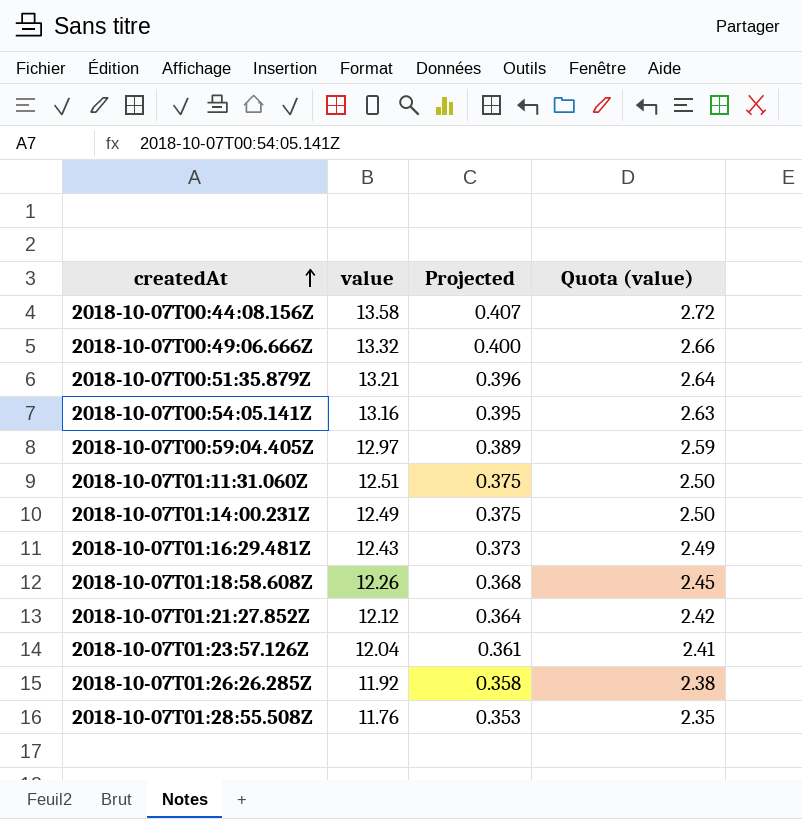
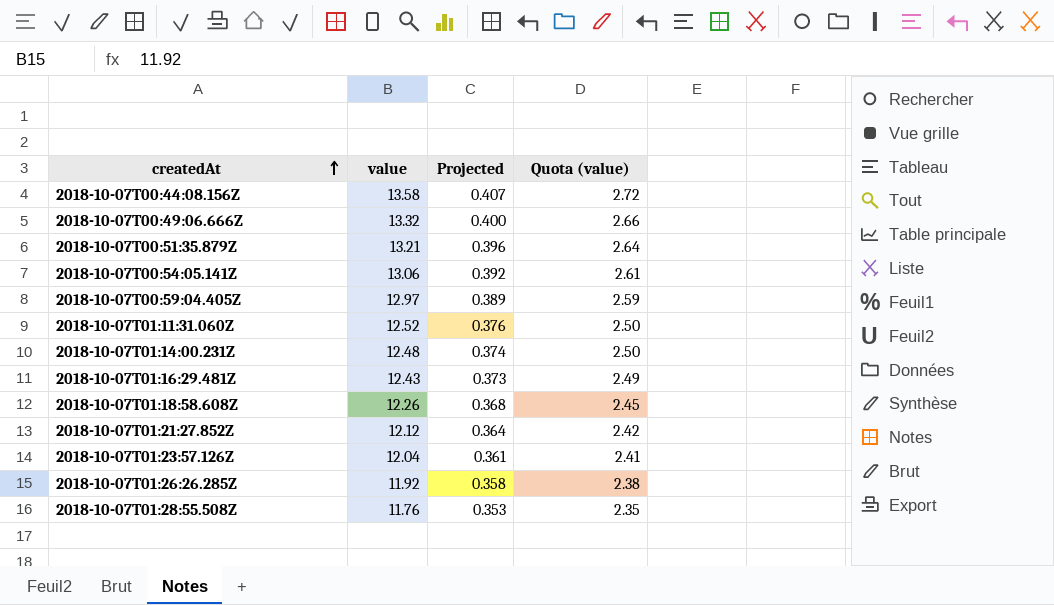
2018-10-07T00:54:05.141Z | value: 13.16 -> 13.06
2018-10-07T00:54:05.141Z | Projected: 0.395 -> 0.392
2018-10-07T00:54:05.141Z | Quota (value): 2.63 -> 2.61
2018-10-07T01:11:31.060Z | value: 12.51 -> 12.52
2018-10-07T01:11:31.060Z | Projected: 0.375 -> 0.376
2018-10-07T01:14:00.231Z | value: 12.49 -> 12.48
2018-10-07T01:14:00.231Z | Projected: 0.375 -> 0.374

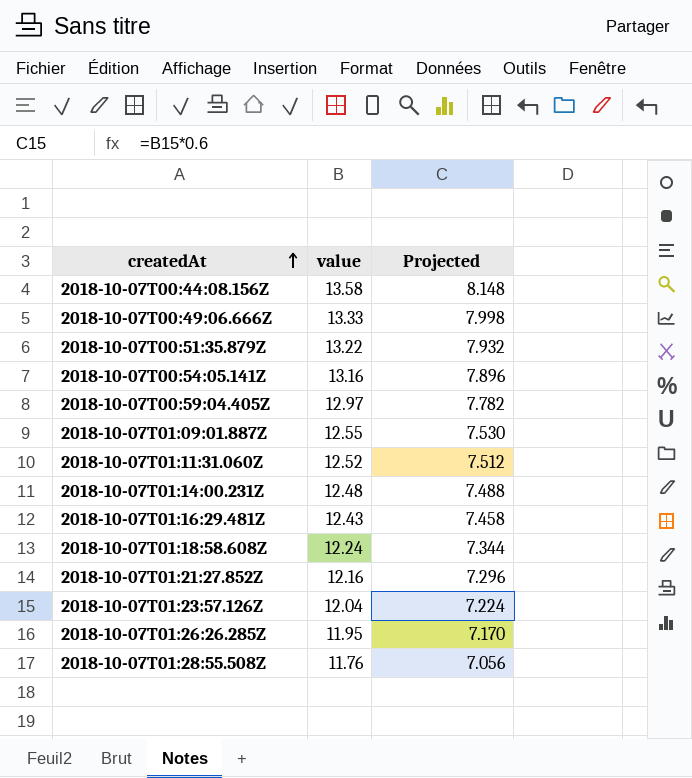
column Quota (value) | formula: [value] * 0.2 -> none
column Projected | formula: [value] * 0.03 -> [value] * 0.6
2018-10-07T00:49:06.666Z | value: 13.32 -> 13.33
2018-10-07T00:51:35.879Z | value: 13.21 -> 13.22
2018-10-07T00:54:05.141Z | value: 13.06 -> 13.16
row 2018-10-07T01:09:01.887Z: none -> 12.55 | 7.530
2018-10-07T01:18:58.608Z | value: 12.26 -> 12.24
2018-10-07T01:21:27.852Z | value: 12.12 -> 12.16
2018-10-07T01:26:26.285Z | value: 11.92 -> 11.95

